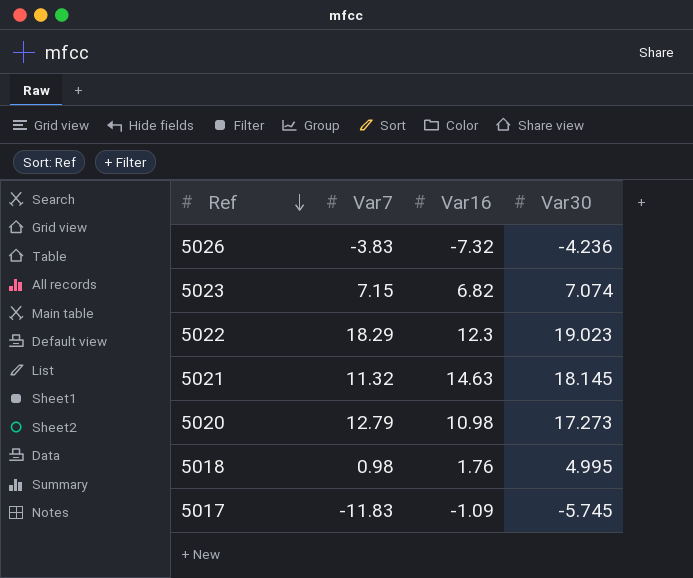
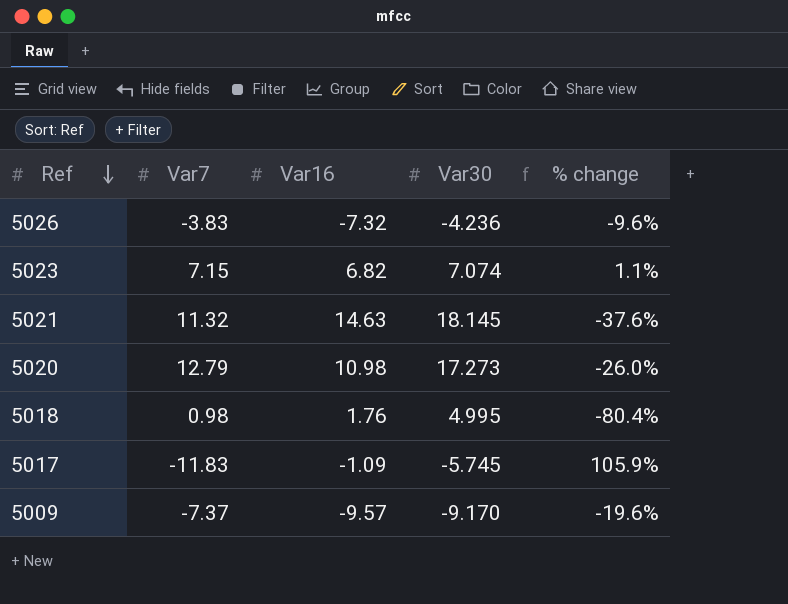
column % change | formula: none -> ([Var7] - [Var30]) / [Var30]
row 5022: 18.29 | 12.3 | 19.023 -> none
row 5009: none -> -7.37 | -9.57 | -9.170 | -19.6%

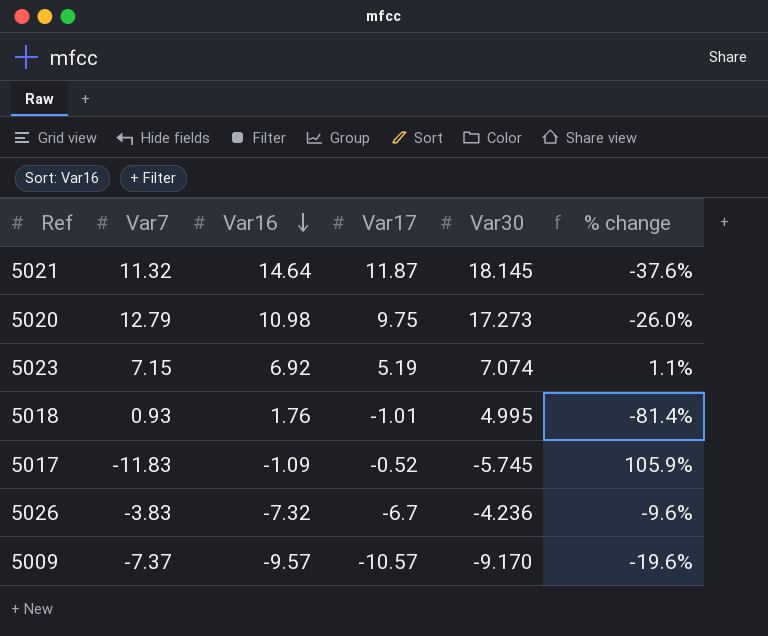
row order: Ref descending -> Var16 descending
column Var17 | position: none -> 4
5021 | Var16: 14.63 -> 14.64
5023 | Var16: 6.82 -> 6.92
5018 | Var7: 0.98 -> 0.93
5018 | % change: -80.4% -> -81.4%

